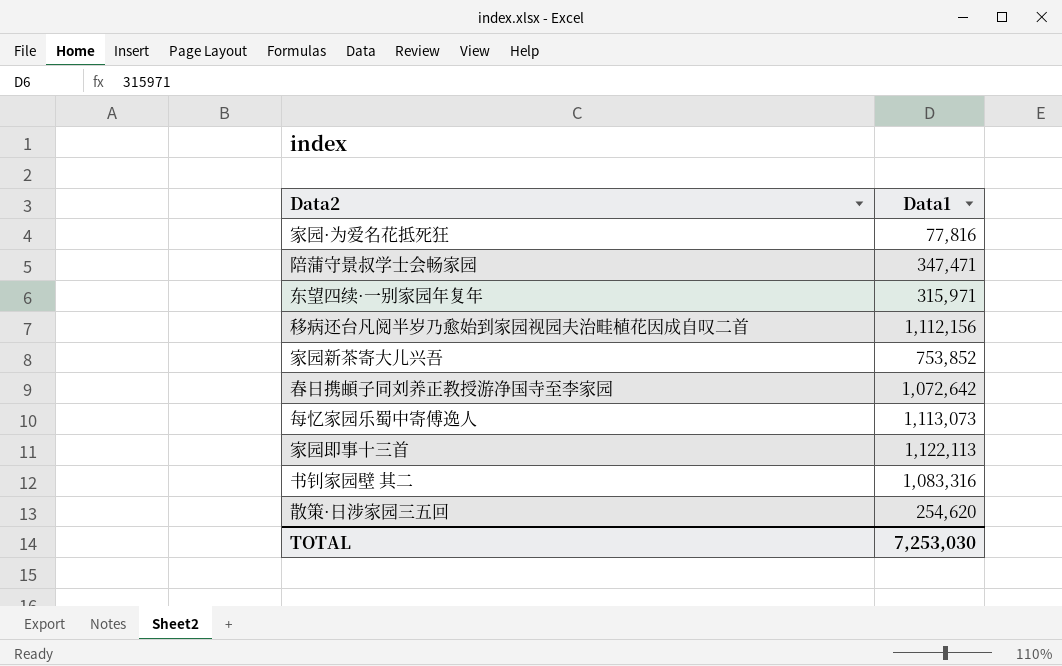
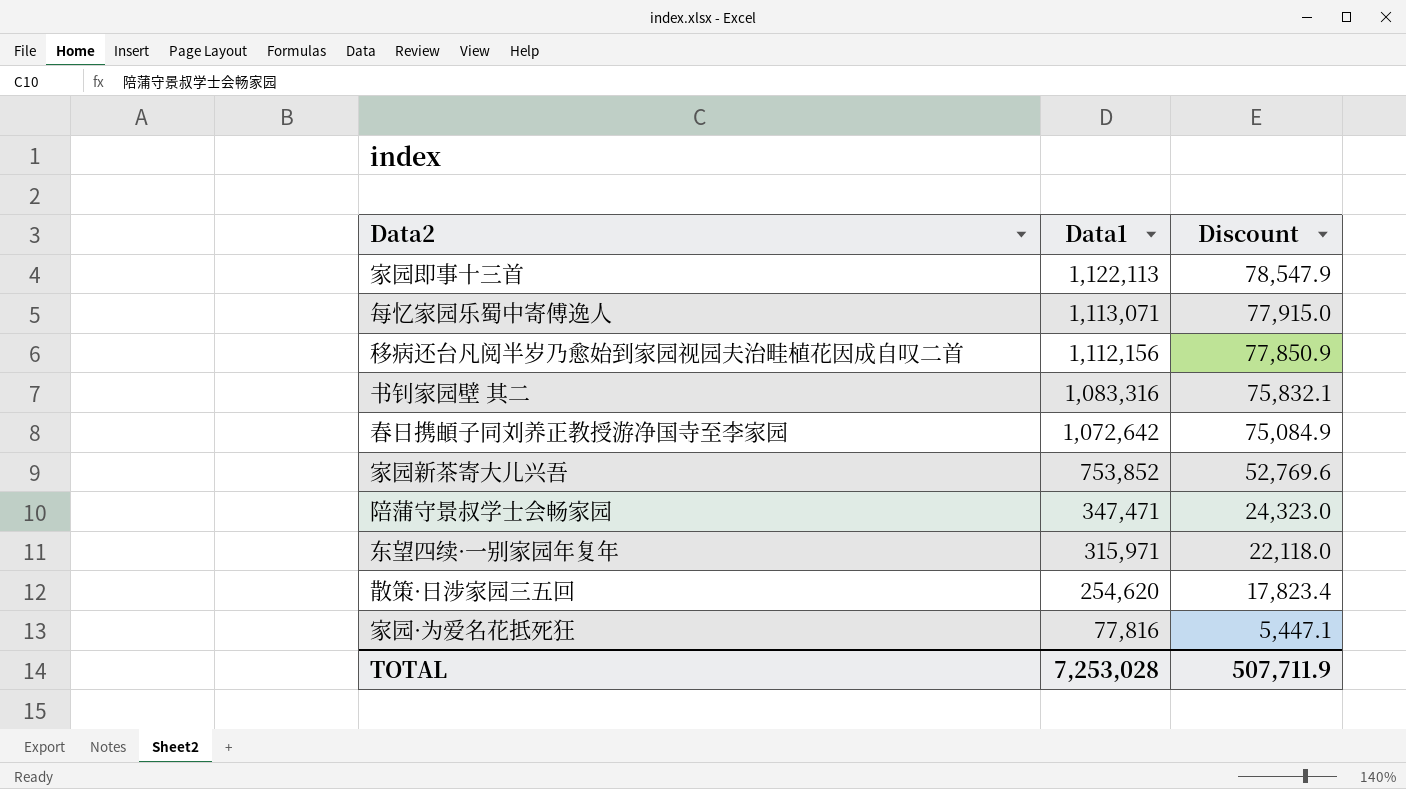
row order: none -> Data1 descending
column Discount | formula: none -> [Data1] * 0.07
每忆家园乐蜀中寄傅逸人 | Data1: 1,113,073 -> 1,113,071
TOTAL | Data1: 7,253,030 -> 7,253,028

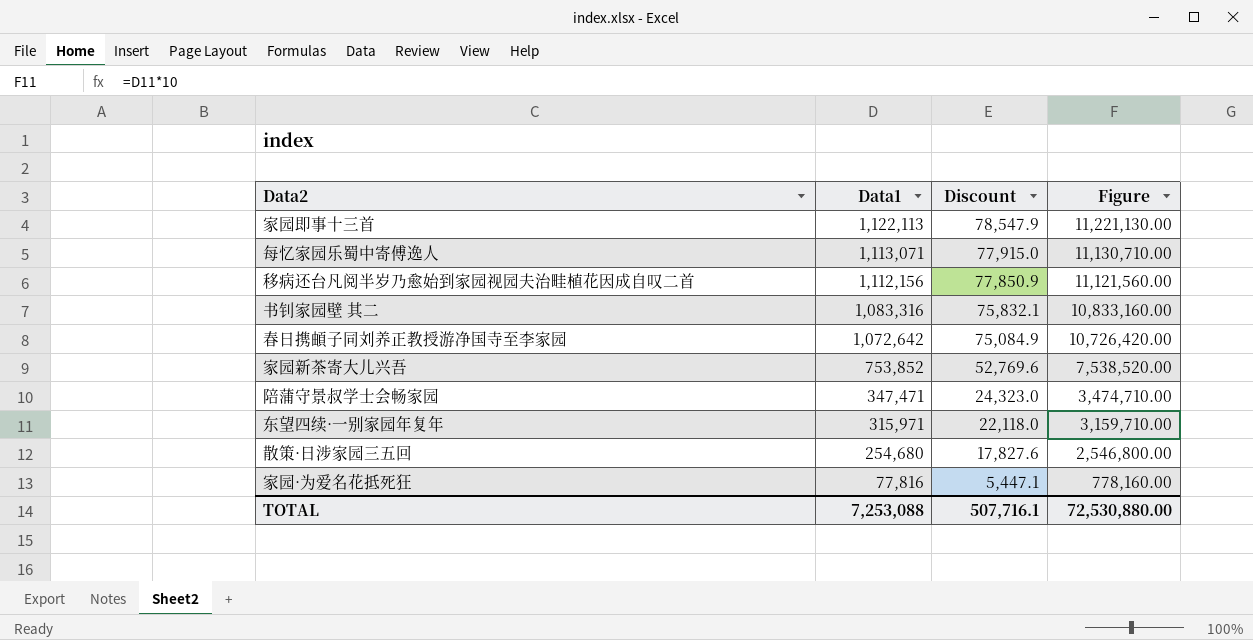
column Figure | formula: none -> [Data1] * 10
散策·日涉家园三五回 | Data1: 254,620 -> 254,680
散策·日涉家园三五回 | Discount: 17,823.4 -> 17,827.6
TOTAL | Data1: 7,253,028 -> 7,253,088
TOTAL | Discount: 507,711.9 -> 507,716.1

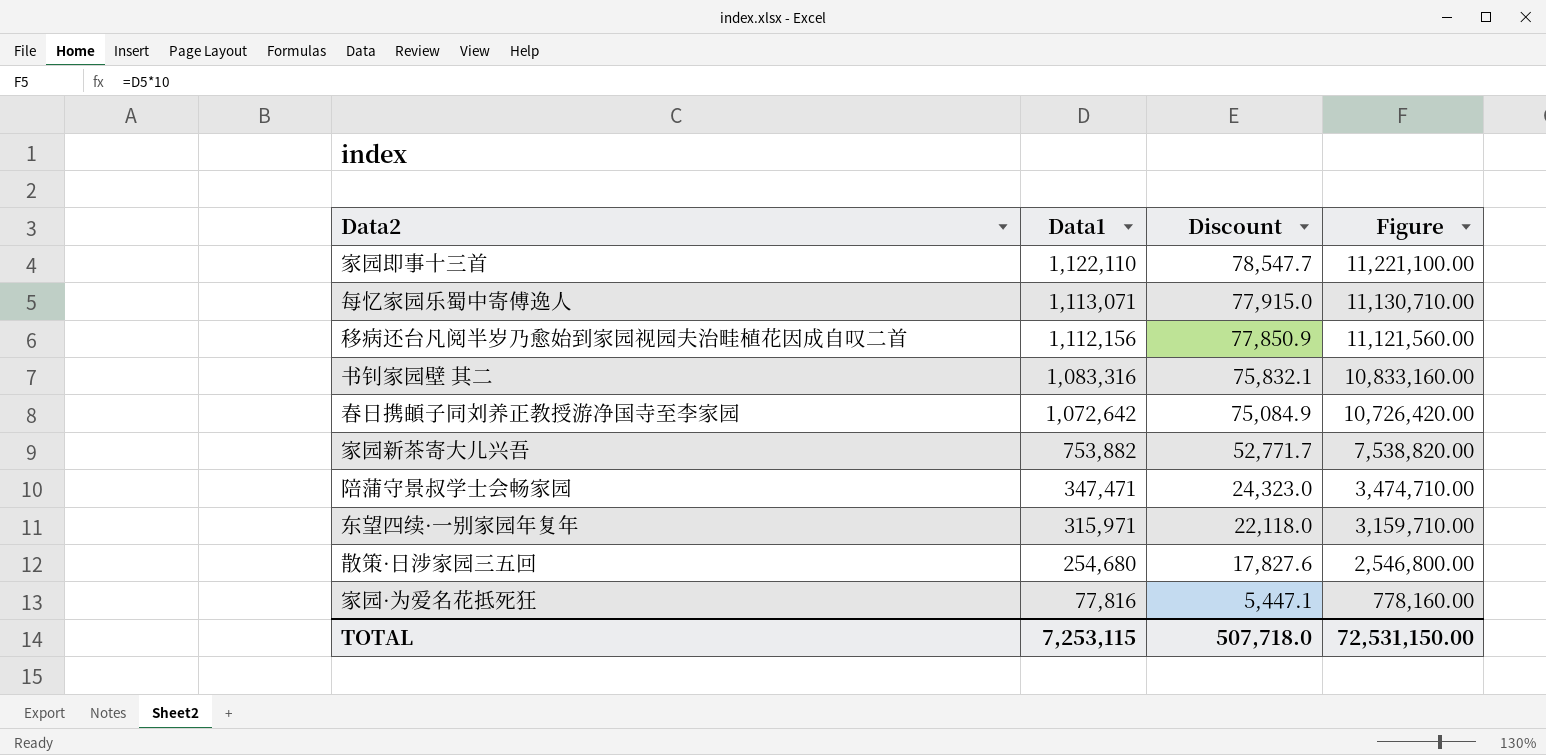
家园即事十三首 | Data1: 1,122,113 -> 1,122,110
家园即事十三首 | Discount: 78,547.9 -> 78,547.7
家园即事十三首 | Figure: 11,221,130.00 -> 11,221,100.00
家园新茶寄大儿兴吾 | Data1: 753,852 -> 753,882
家园新茶寄大儿兴吾 | Discount: 52,769.6 -> 52,771.7
家园新茶寄大儿兴吾 | Figure: 7,538,520.00 -> 7,538,820.00
TOTAL | Data1: 7,253,088 -> 7,253,115
TOTAL | Discount: 507,716.1 -> 507,718.0
TOTAL | Figure: 72,530,880.00 -> 72,531,150.00

